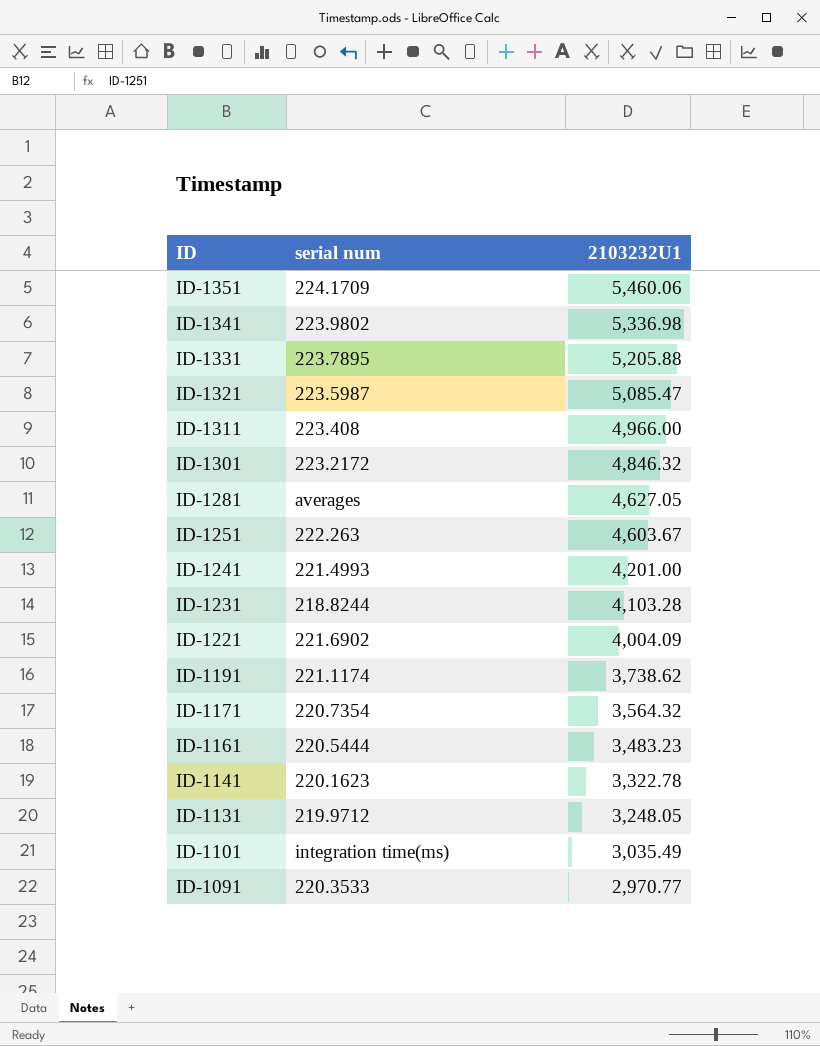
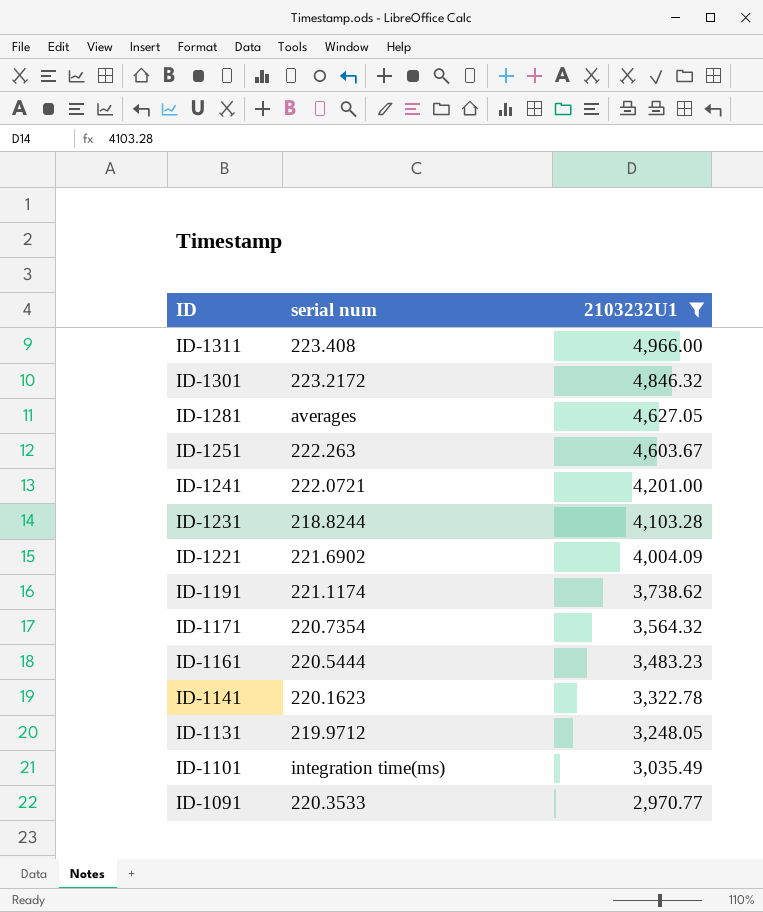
filter: none -> 2103232U1 <= 4,966.00
ID-1241 | serial num: 221.4993 -> 222.0721

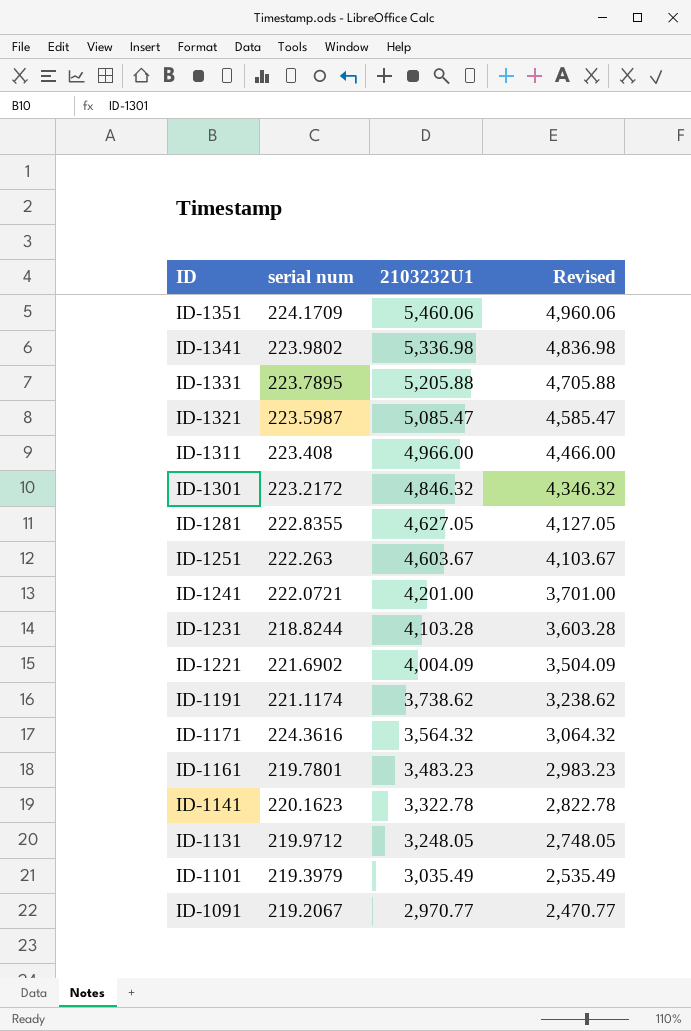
filter: 2103232U1 <= 4,966.00 -> none
column Revised | formula: none -> [2103232U1] - 500
ID-1281 | serial num: averages -> 222.8355
ID-1171 | serial num: 220.7354 -> 224.3616
ID-1161 | serial num: 220.5444 -> 219.7801
ID-1101 | serial num: integration time(ms) -> 219.3979
ID-1091 | serial num: 220.3533 -> 219.2067

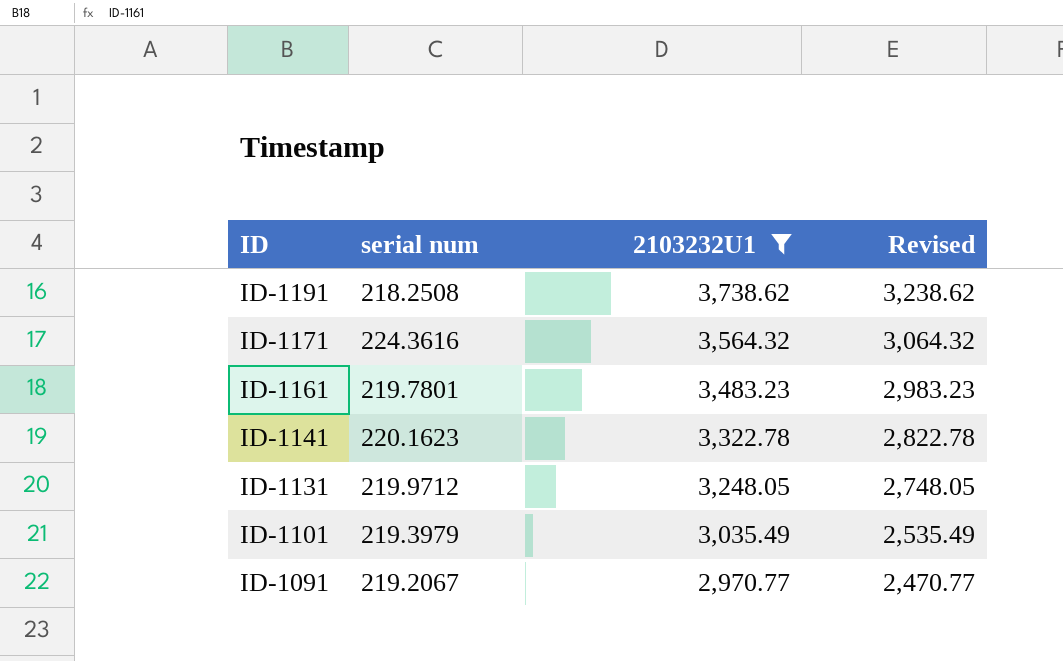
filter: none -> 2103232U1 <= 3,738.62
ID-1191 | serial num: 221.1174 -> 218.2508

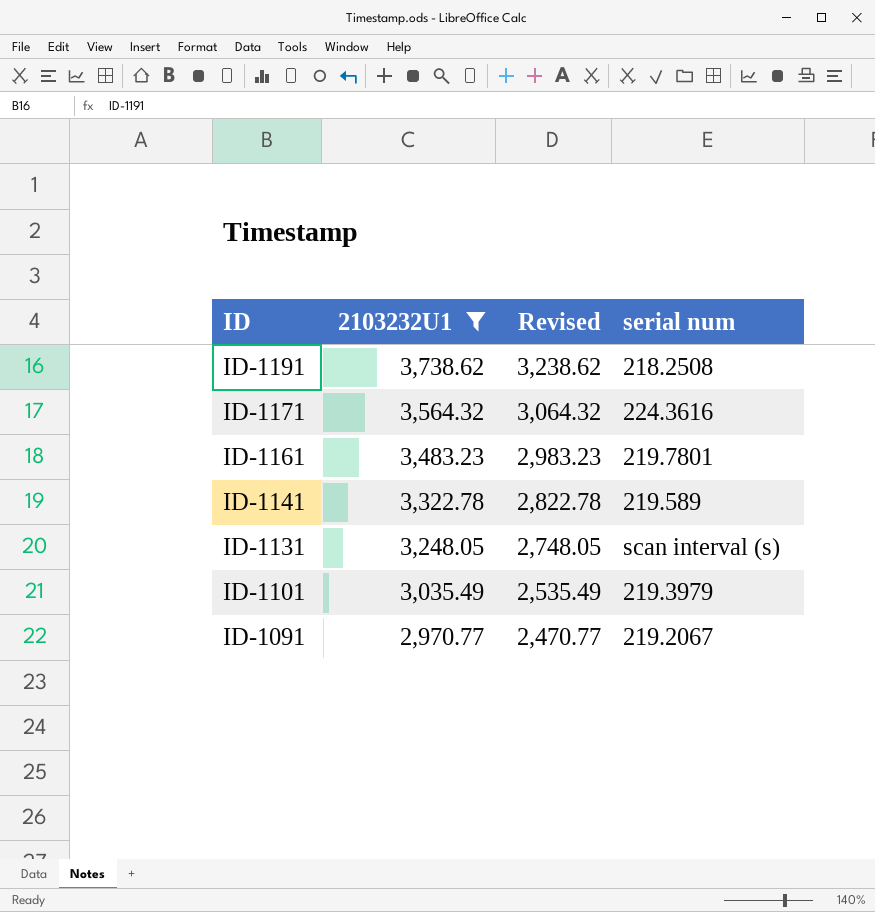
column serial num | position: 2 -> 4
ID-1141 | serial num: 220.1623 -> 219.589
ID-1131 | serial num: 219.9712 -> scan interval (s)

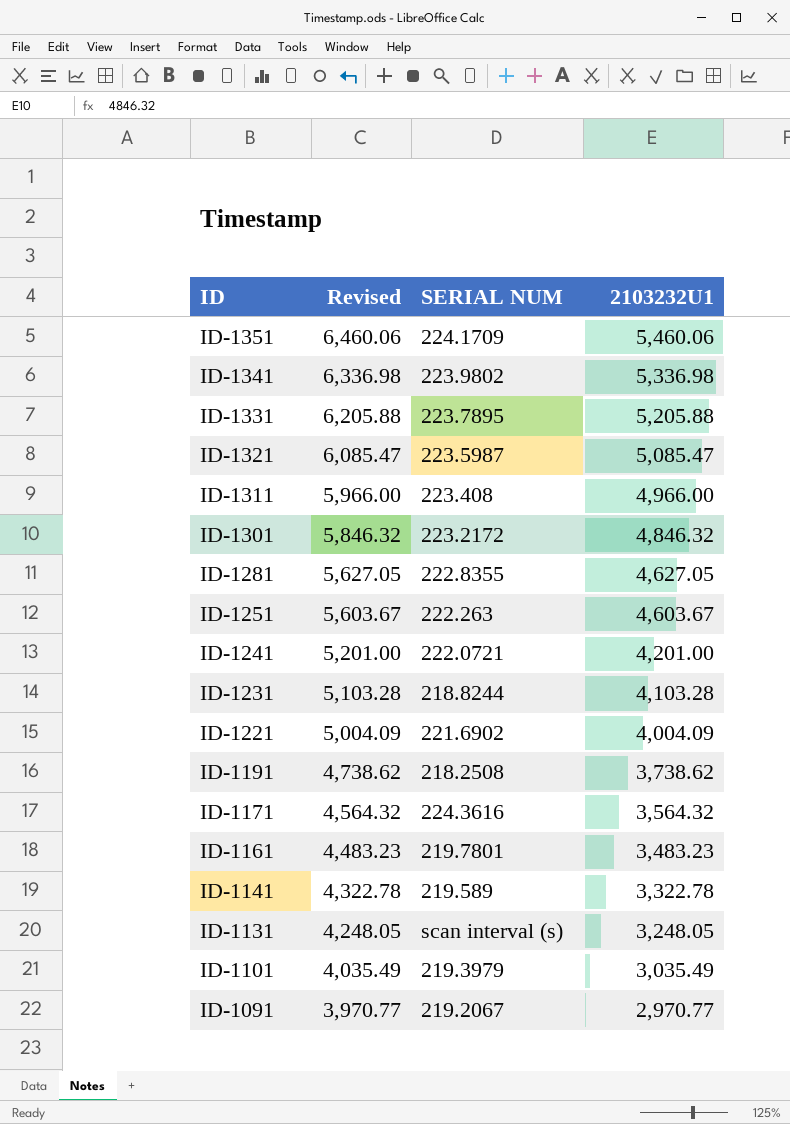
filter: 2103232U1 <= 3,738.62 -> none
column Revised | formula: [2103232U1] - 500 -> [2103232U1] + 1000
column name: serial num -> SERIAL NUM
column 2103232U1 | position: 2 -> 4

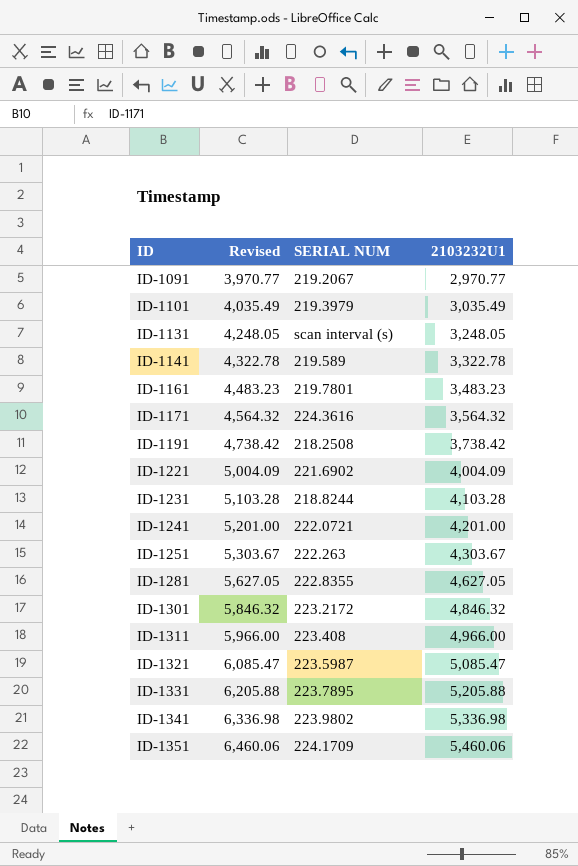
row order: ID descending -> ID ascending
ID-1191 | Revised: 4,738.62 -> 4,738.42
ID-1191 | 2103232U1: 3,738.62 -> 3,738.42
ID-1251 | Revised: 5,603.67 -> 5,303.67
ID-1251 | 2103232U1: 4,603.67 -> 4,303.67

